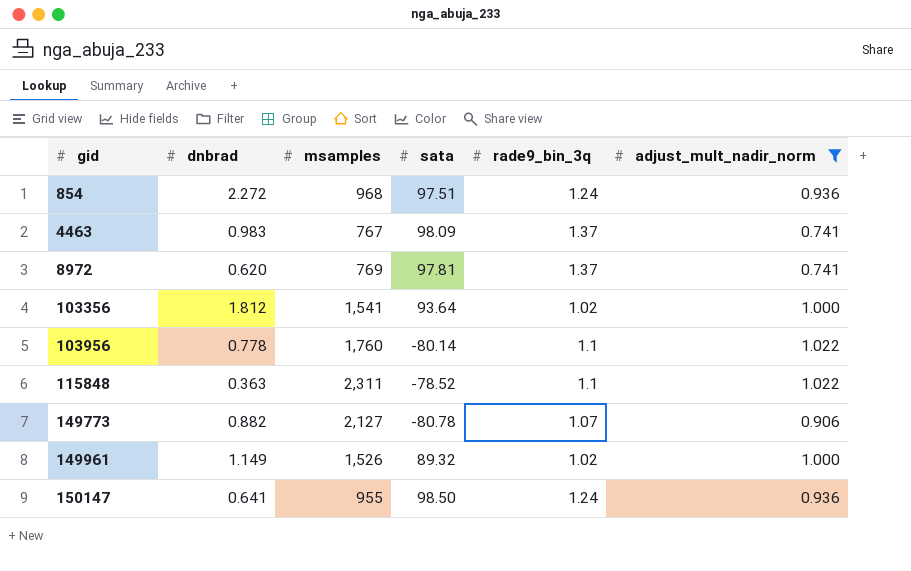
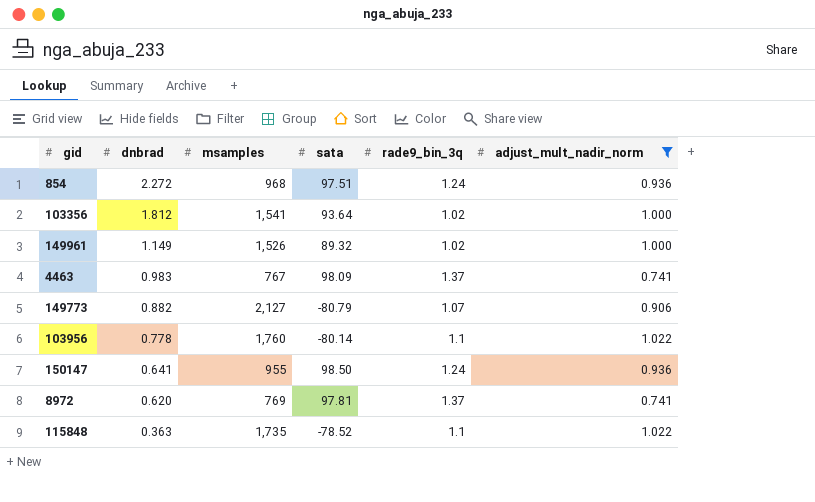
row order: gid ascending -> dnbrad descending
149773 | sata: -80.78 -> -80.79
115848 | msamples: 2,311 -> 1,735

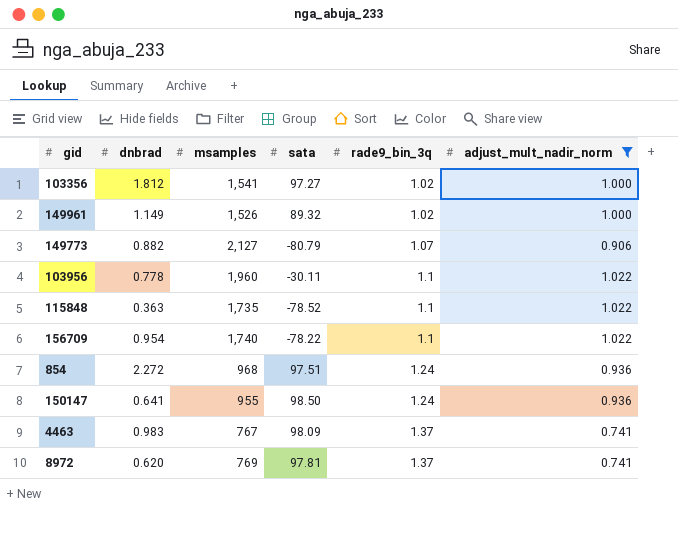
row order: dnbrad descending -> rade9_bin_3q ascending
103356 | sata: 93.64 -> 97.27
103956 | msamples: 1,760 -> 1,960
103956 | sata: -80.14 -> -30.11
row 156709: none -> 0.954 | 1,740 | -78.22 | 1.1 | 1.022

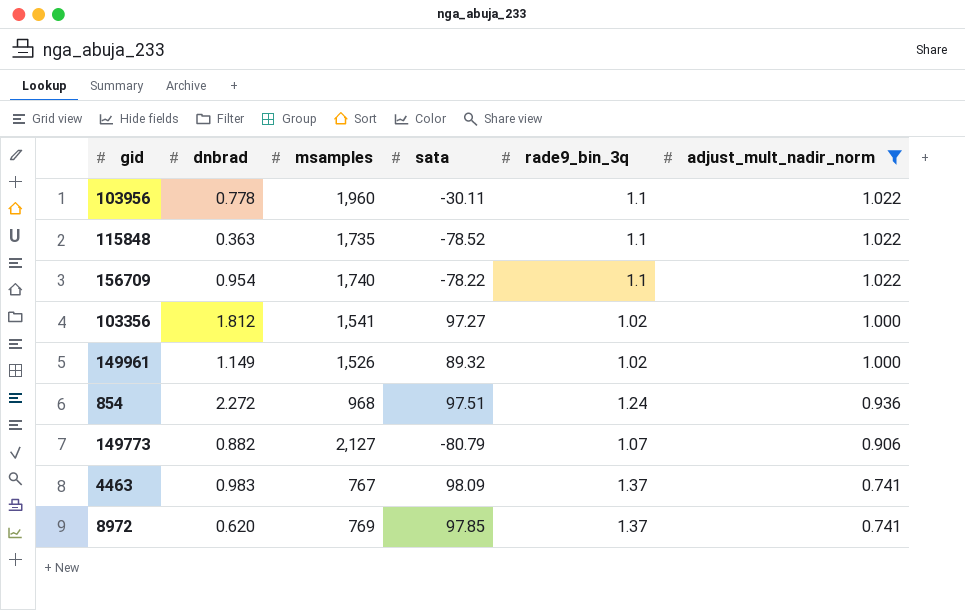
row order: rade9_bin_3q ascending -> adjust_mult_nadir_norm descending
row 150147: 0.641 | 955 | 98.50 | 1.24 | 0.936 -> none
8972 | sata: 97.81 -> 97.85

